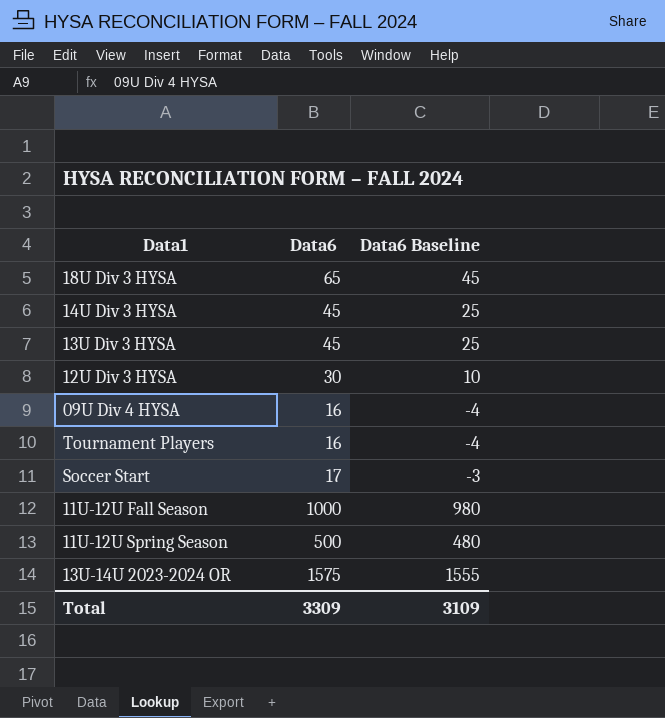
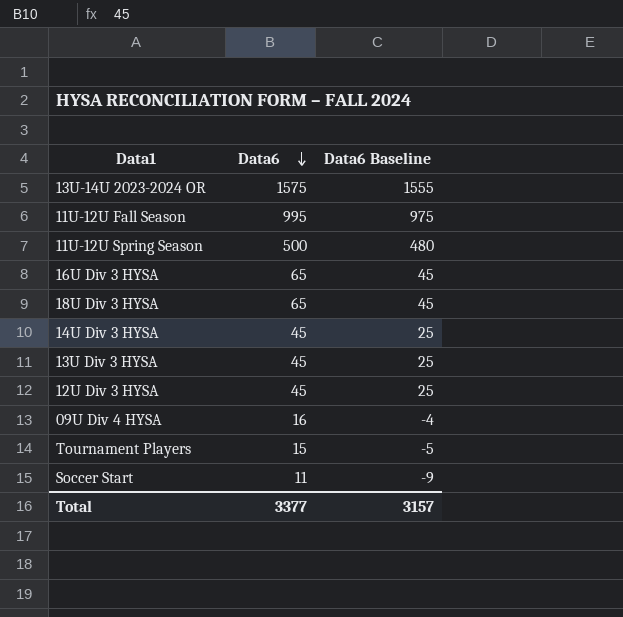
row order: none -> Data6 descending
11U-12U Fall Season | Data6: 1000 -> 995
11U-12U Fall Season | Data6 Baseline: 980 -> 975
row 16U Div 3 HYSA: none -> 65 | 45
12U Div 3 HYSA | Data6: 30 -> 45
12U Div 3 HYSA | Data6 Baseline: 10 -> 25
Tournament Players | Data6: 16 -> 15
Tournament Players | Data6 Baseline: -4 -> -5
Soccer Start | Data6: 17 -> 11
Soccer Start | Data6 Baseline: -3 -> -9
Total | Data6: 3309 -> 3377
Total | Data6 Baseline: 3109 -> 3157

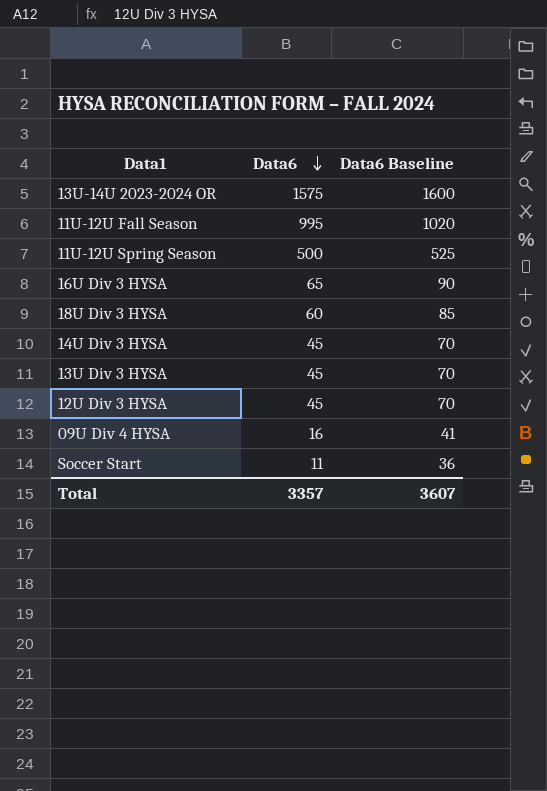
column Data6 Baseline | formula: [Data6] - 20 -> [Data6] + 25
row Tournament Players: 15 | -5 -> none
18U Div 3 HYSA | Data6: 65 -> 60
Total | Data6: 3377 -> 3357
Total | Data6 Baseline: 3157 -> 3607

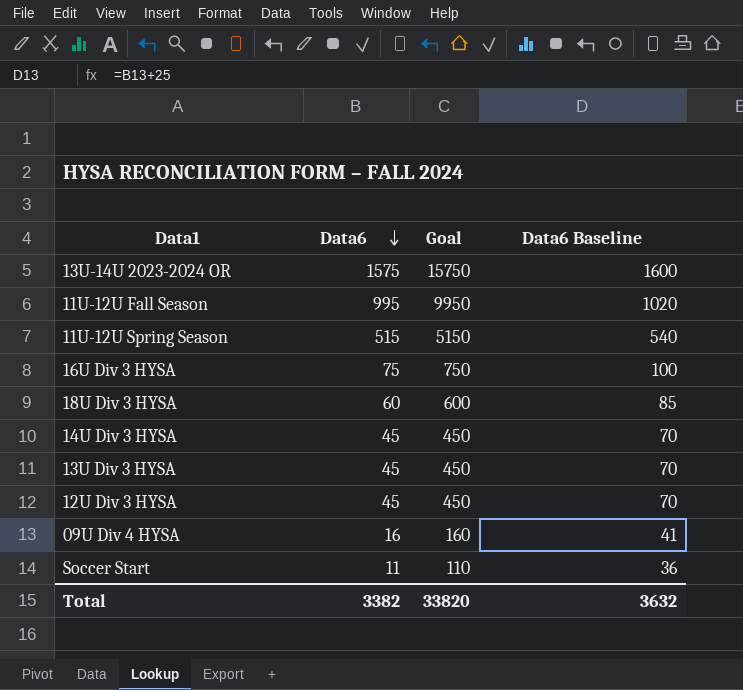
column Goal | formula: none -> [Data6] * 10
11U-12U Spring Season | Data6: 500 -> 515
11U-12U Spring Season | Data6 Baseline: 525 -> 540
16U Div 3 HYSA | Data6: 65 -> 75
16U Div 3 HYSA | Data6 Baseline: 90 -> 100
Total | Data6: 3357 -> 3382
Total | Data6 Baseline: 3607 -> 3632

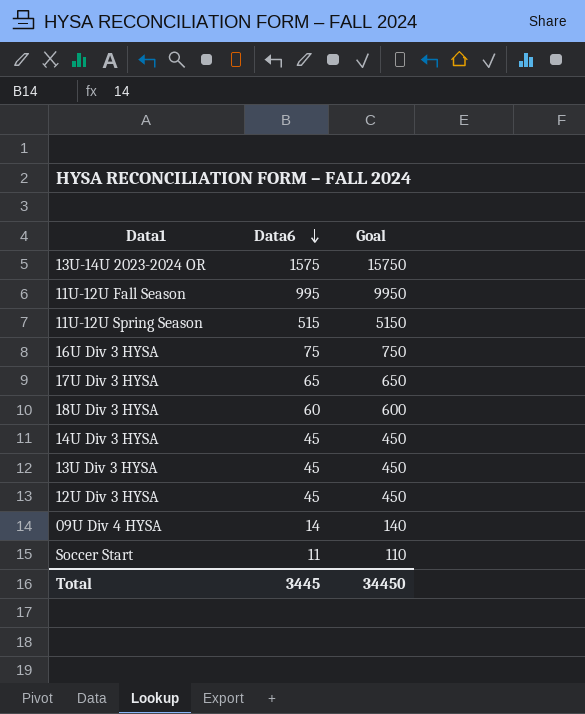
column Data6 Baseline | formula: [Data6] + 25 -> none
row 17U Div 3 HYSA: none -> 65 | 650
09U Div 4 HYSA | Data6: 16 -> 14
09U Div 4 HYSA | Goal: 160 -> 140
Total | Data6: 3382 -> 3445
Total | Goal: 33820 -> 34450

